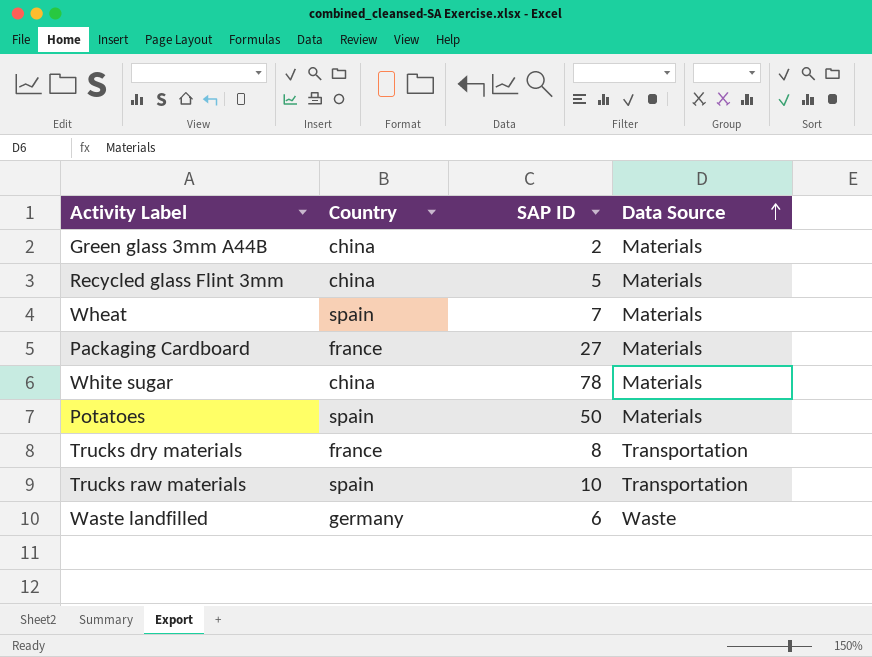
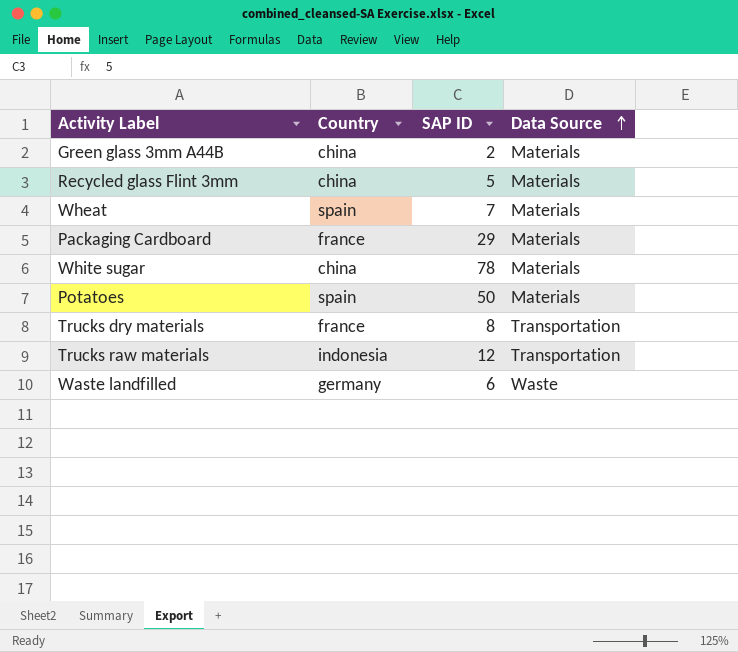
Packaging Cardboard | SAP ID: 27 -> 29
Trucks raw materials | Country: spain -> indonesia
Trucks raw materials | SAP ID: 10 -> 12

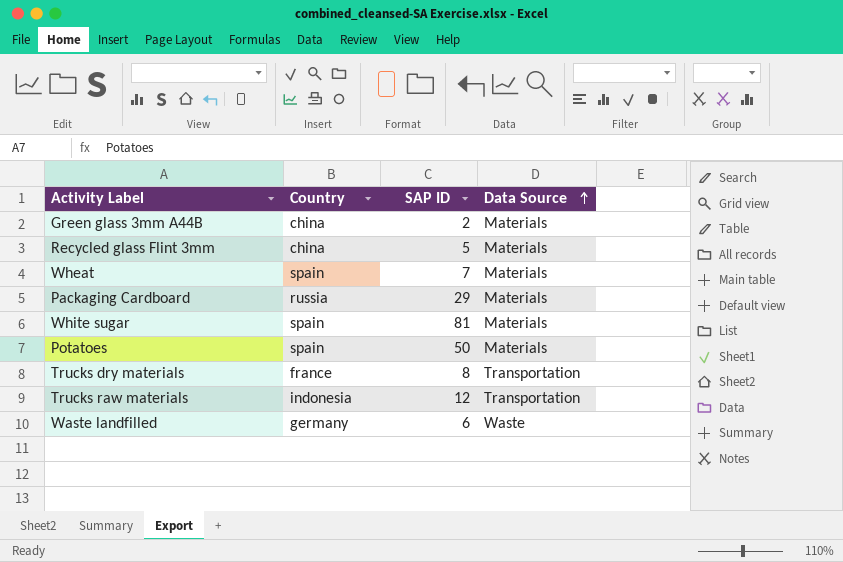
Packaging Cardboard | Country: france -> russia
White sugar | Country: china -> spain
White sugar | SAP ID: 78 -> 81

